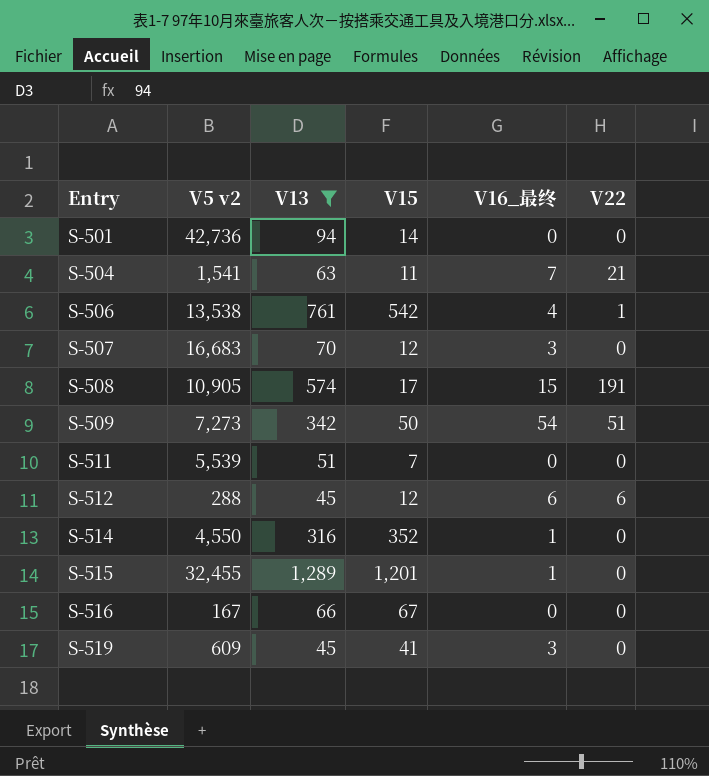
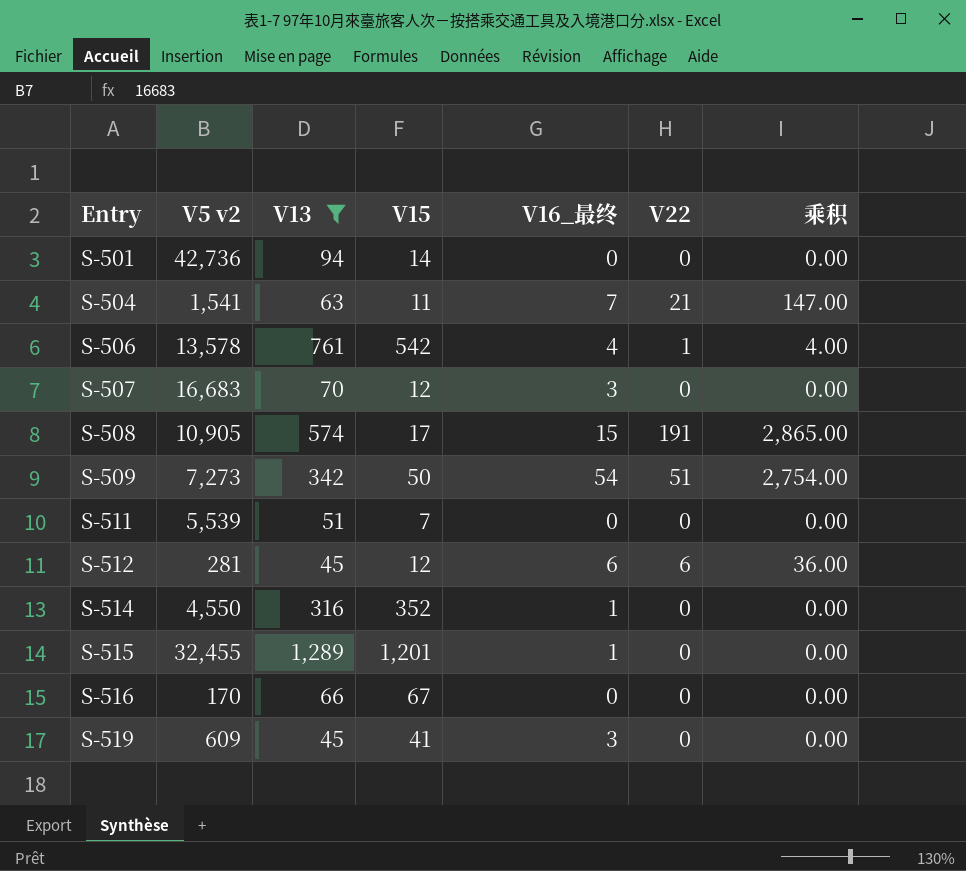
column 乘积 | formula: none -> [V16_最终] * [V22]
S-506 | V5 v2: 13,538 -> 13,578
S-512 | V5 v2: 288 -> 281
S-516 | V5 v2: 167 -> 170

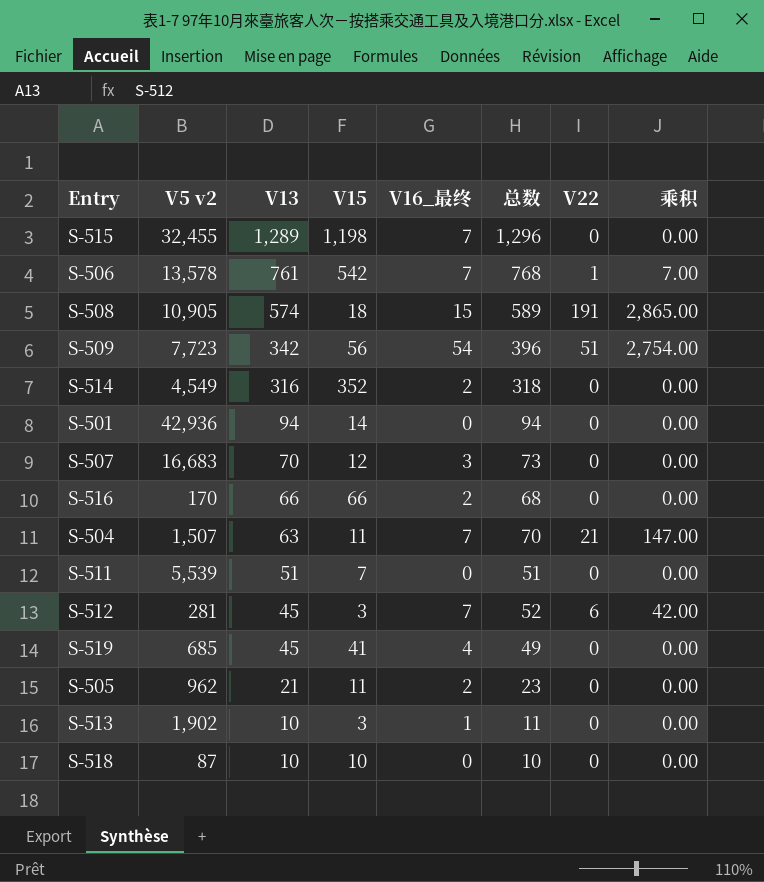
filter: V13 >= 45 -> none
row order: Entry ascending -> V13 descending
column 总数 | formula: none -> [V13] + [V16_最终]
S-515 | V15: 1,201 -> 1,198
S-515 | V16_最终: 1 -> 7
S-506 | V16_最终: 4 -> 7
S-506 | 乘积: 4.00 -> 7.00
S-508 | V15: 17 -> 18
S-509 | V5 v2: 7,273 -> 7,723
S-509 | V15: 50 -> 56
S-514 | V5 v2: 4,550 -> 4,549
S-514 | V16_最终: 1 -> 2
S-501 | V5 v2: 42,736 -> 42,936
S-516 | V15: 67 -> 66
S-516 | V16_最终: 0 -> 2
S-504 | V5 v2: 1,541 -> 1,507
S-512 | V15: 12 -> 3
S-512 | V16_最终: 6 -> 7
S-512 | 乘积: 36.00 -> 42.00
S-519 | V5 v2: 609 -> 685
S-519 | V16_最终: 3 -> 4

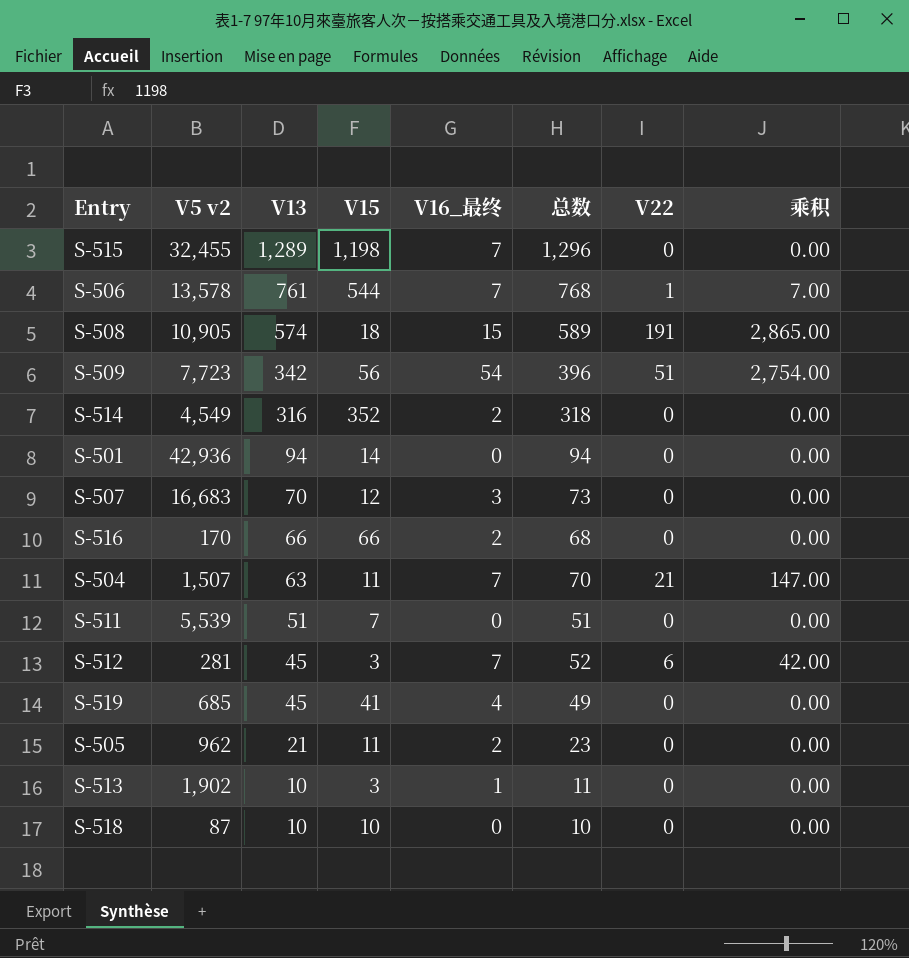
S-506 | V15: 542 -> 544

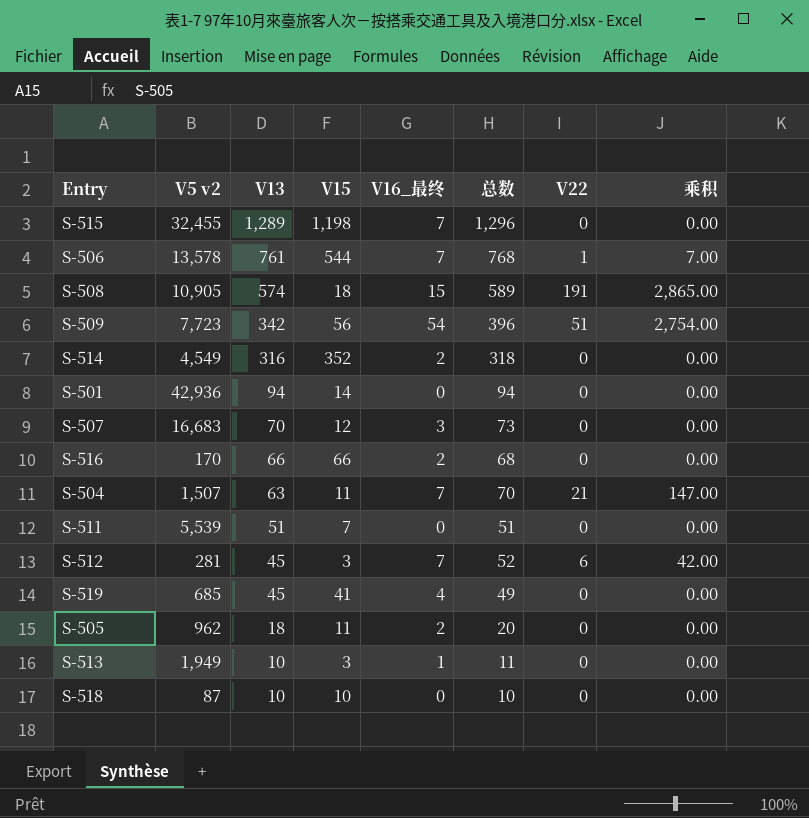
S-505 | V13: 21 -> 18
S-505 | 总数: 23 -> 20
S-513 | V5 v2: 1,902 -> 1,949

